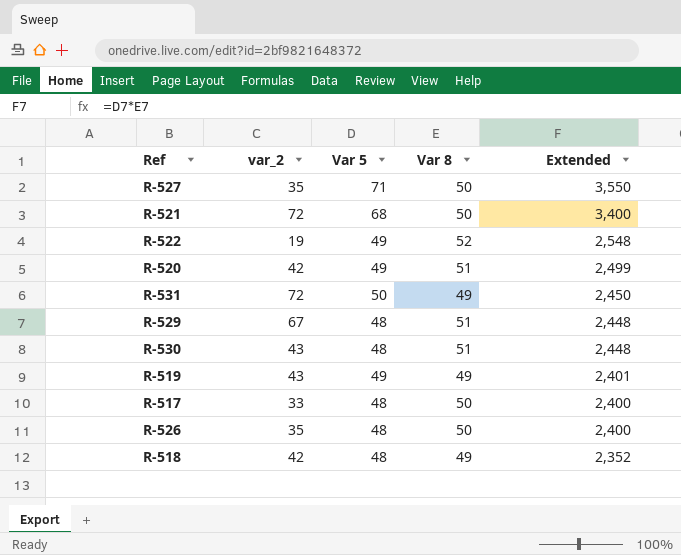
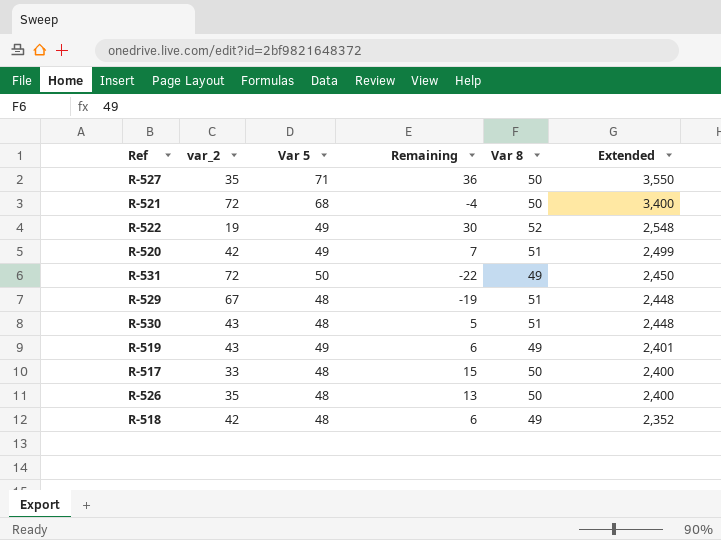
column Remaining | formula: none -> [Var 5] - [var_2]

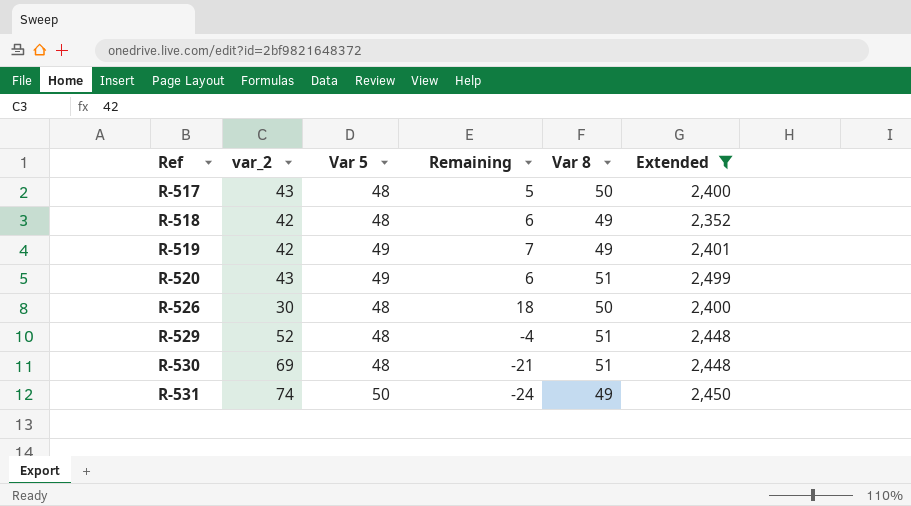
filter: none -> Extended <= 2,499
row order: Extended descending -> Ref ascending
R-517 | var_2: 33 -> 43
R-517 | Remaining: 15 -> 5
R-519 | var_2: 43 -> 42
R-519 | Remaining: 6 -> 7
R-520 | var_2: 42 -> 43
R-520 | Remaining: 7 -> 6
R-526 | var_2: 35 -> 30
R-526 | Remaining: 13 -> 18
R-529 | var_2: 67 -> 52
R-529 | Remaining: -19 -> -4
R-530 | var_2: 43 -> 69
R-530 | Remaining: 5 -> -21
R-531 | var_2: 72 -> 74
R-531 | Remaining: -22 -> -24

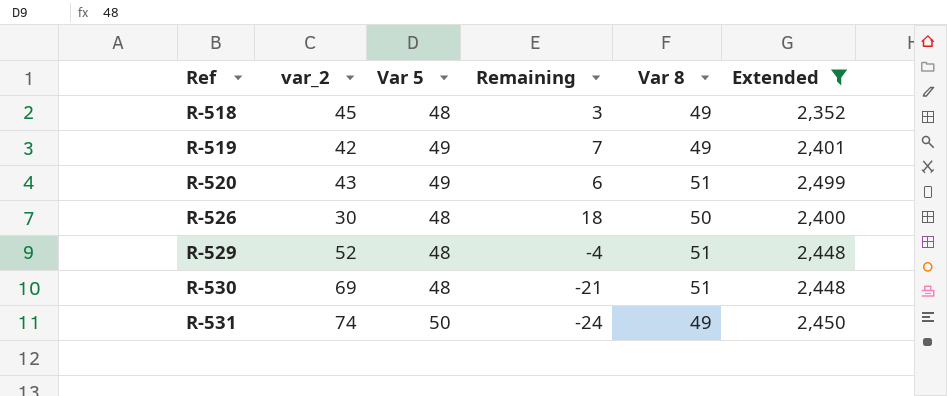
row R-517: 43 | 48 | 5 | 50 | 2,400 -> none
R-518 | var_2: 42 -> 45
R-518 | Remaining: 6 -> 3

